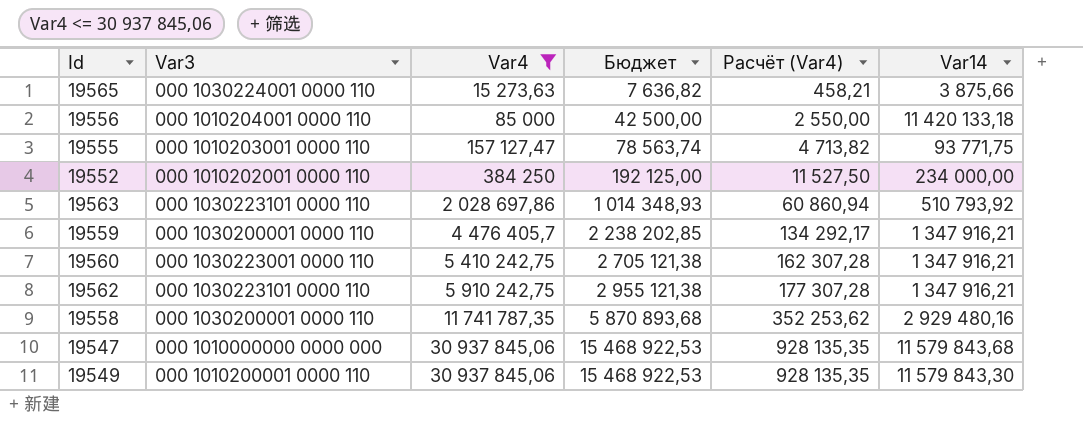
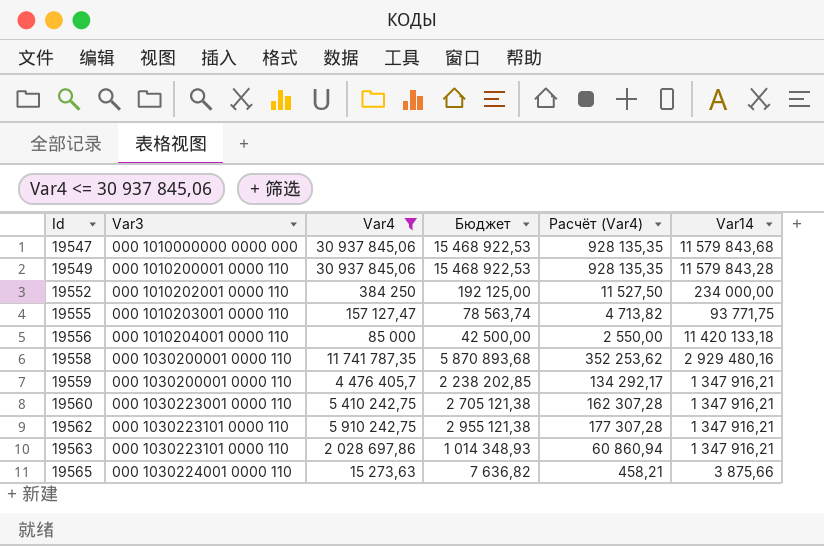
row order: Var4 ascending -> Id ascending
19549 | Var14: 11 579 843,30 -> 11 579 843,28
19563 | Var14: 510 793,92 -> 1 347 916,21

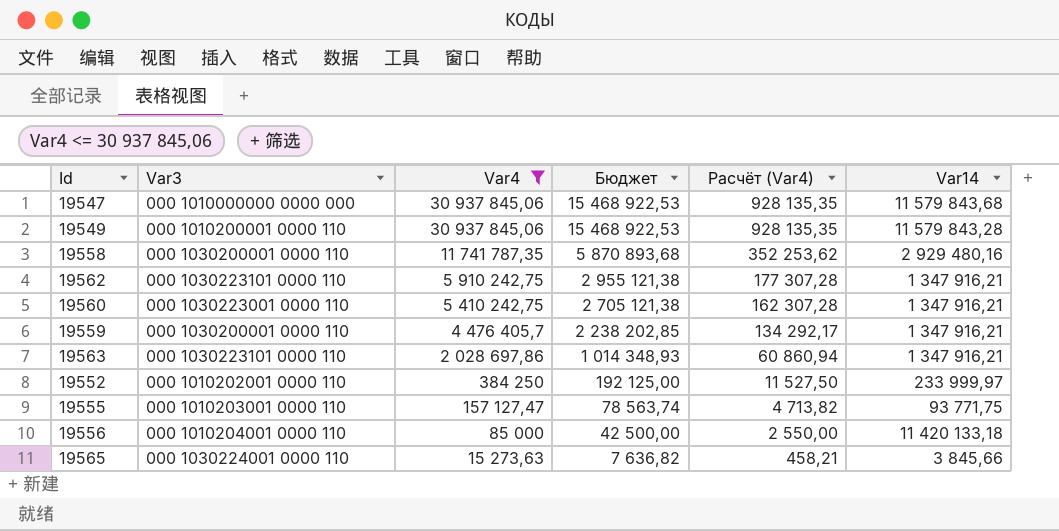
row order: Id ascending -> Var4 descending
19552 | Var14: 234 000,00 -> 233 999,97
19565 | Var14: 3 875,66 -> 3 845,66

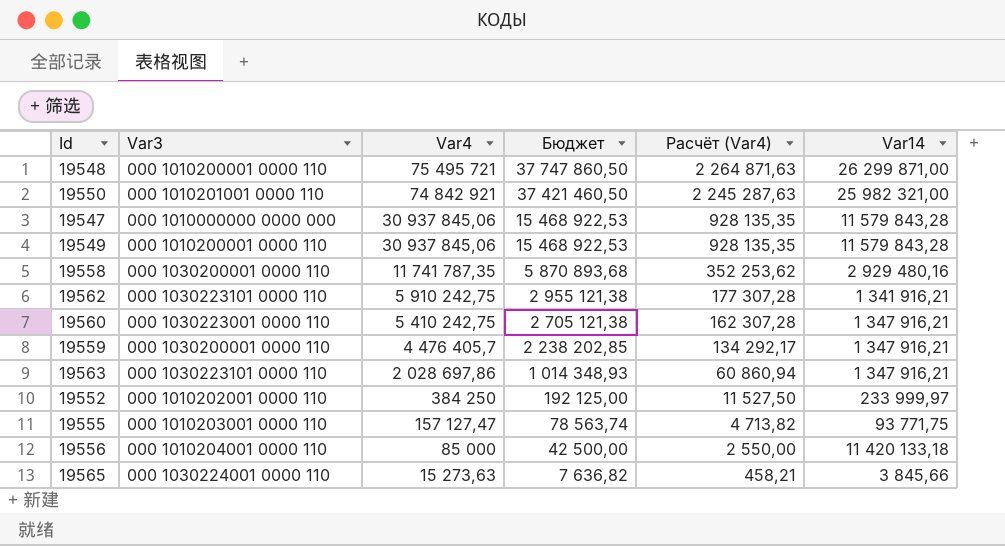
filter: Var4 <= 30 937 845,06 -> none
19547 | Var14: 11 579 843,68 -> 11 579 843,28
19562 | Var14: 1 347 916,21 -> 1 341 916,21

